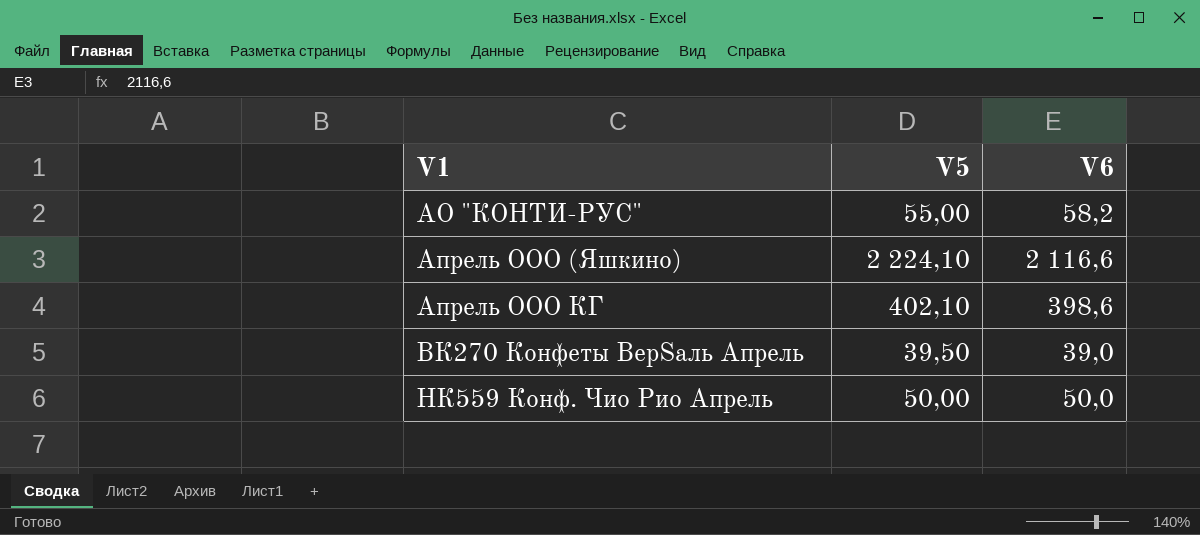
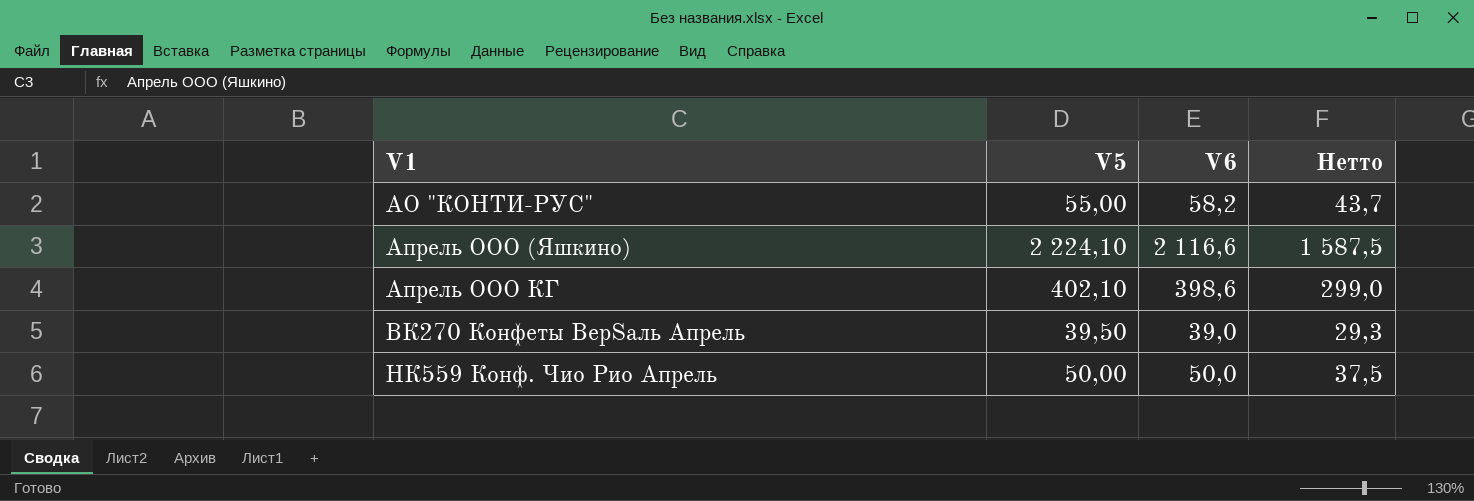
column Нетто | formula: none -> [V6] * 0,75

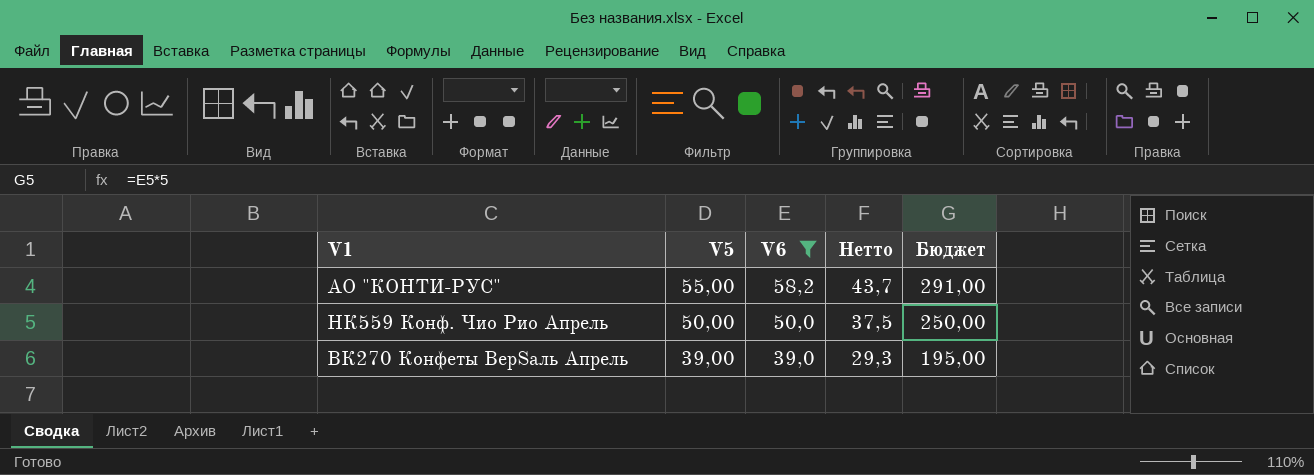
filter: none -> V6 <= 58,2
row order: V1 ascending -> V5 descending
column Бюджет | formula: none -> [V6] * 5
ВК270 Конфеты ВерSаль Апрель | V5: 39,50 -> 39,00

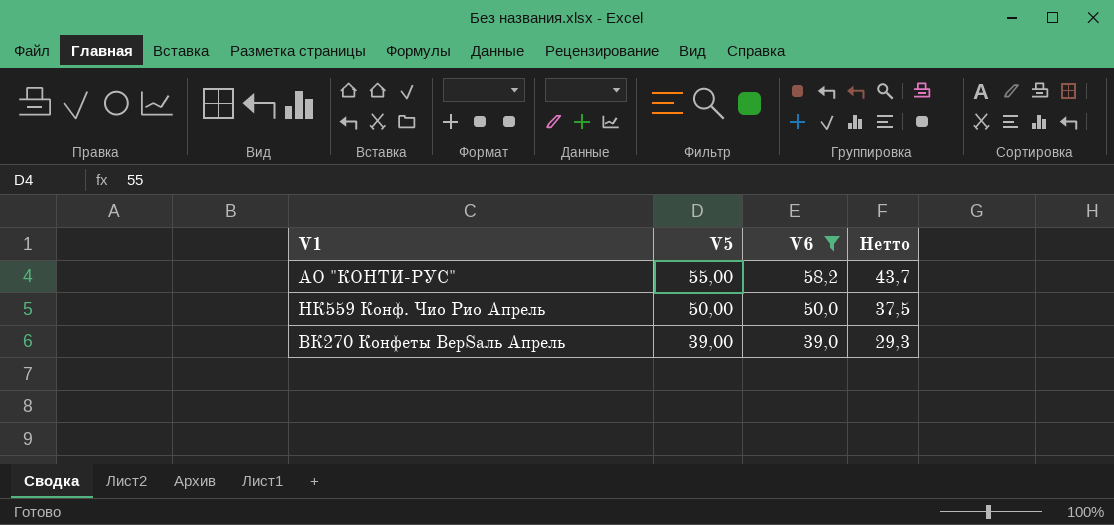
column Бюджет | formula: [V6] * 5 -> none

